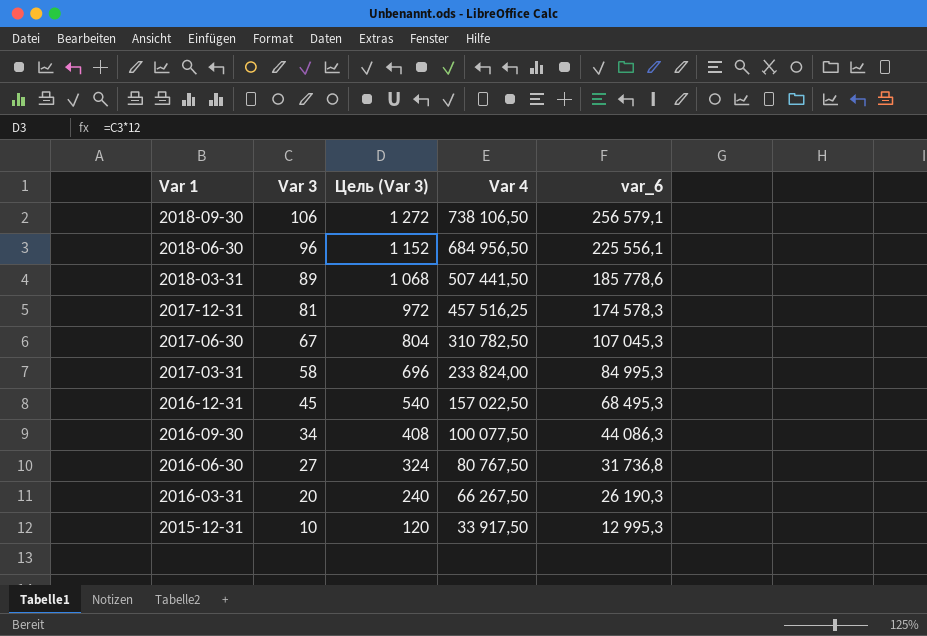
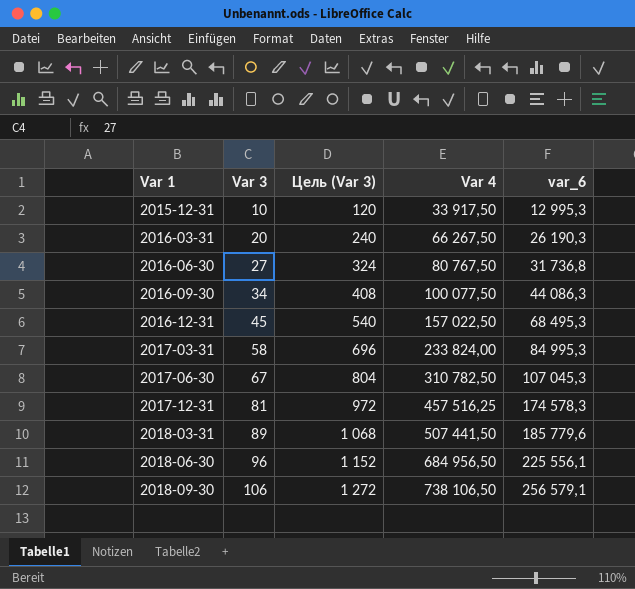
row order: Var 1 descending -> Var 1 ascending
2018-03-31 | var_6: 185 778,6 -> 185 779,6

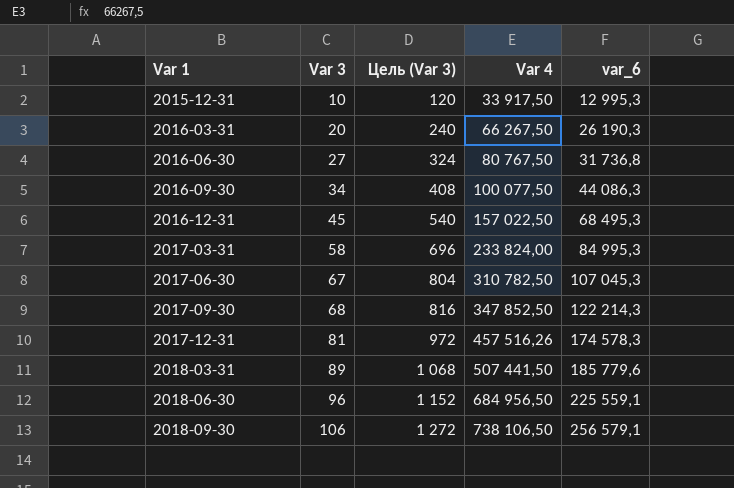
row 2017-09-30: none -> 68 | 816 | 347 852,50 | 122 214,3
2017-12-31 | Var 4: 457 516,25 -> 457 516,26
2018-06-30 | var_6: 225 556,1 -> 225 559,1

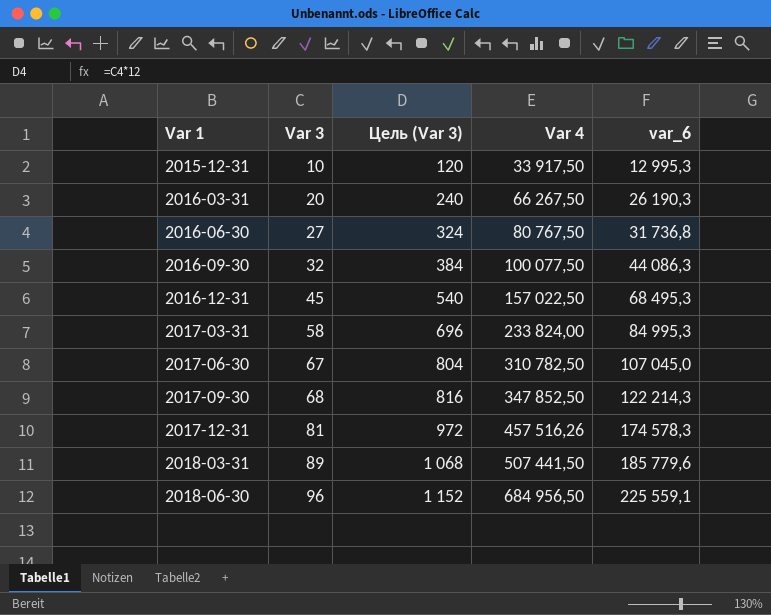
row 2018-09-30: 106 | 1 272 | 738 106,50 | 256 579,1 -> none
2016-09-30 | Var 3: 34 -> 32
2016-09-30 | Цель (Var 3): 408 -> 384
2017-06-30 | var_6: 107 045,3 -> 107 045,0

